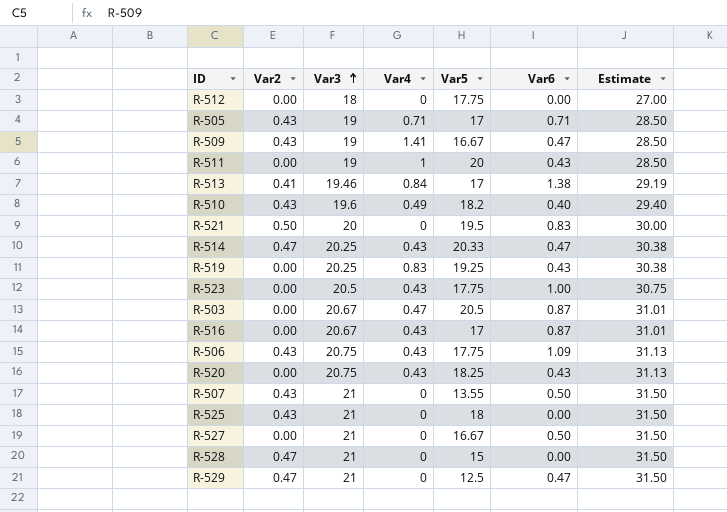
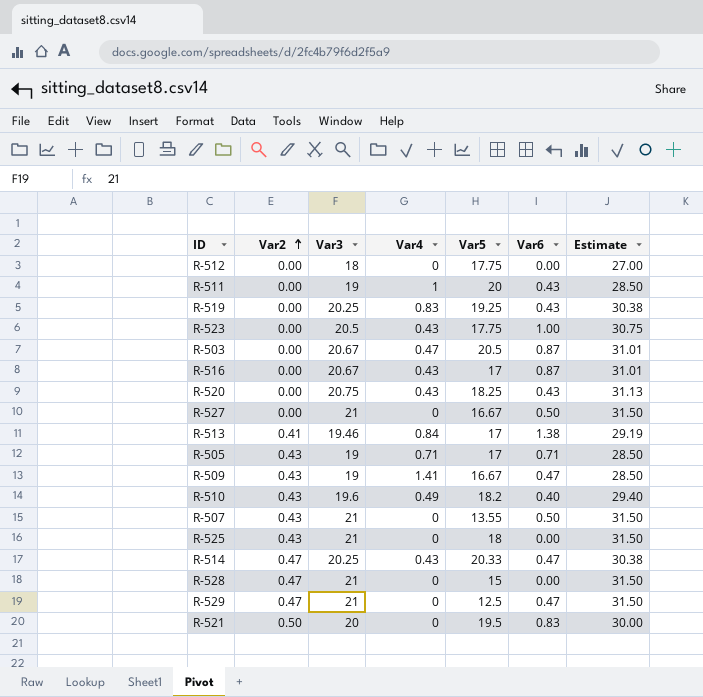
row order: Var3 ascending -> Var2 ascending
row R-506: 0.43 | 20.75 | 0.43 | 17.75 | 1.09 | 31.13 -> none

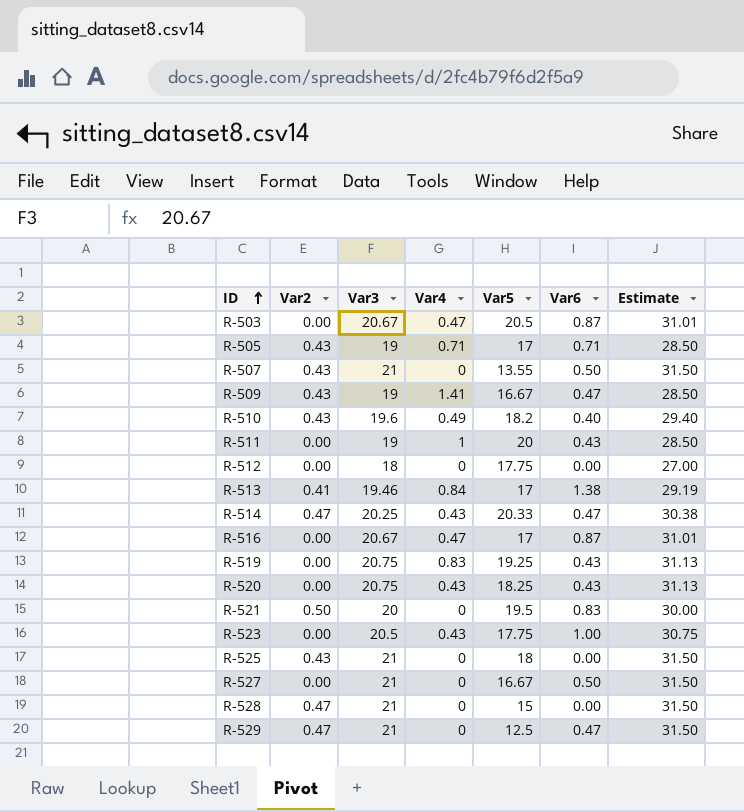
row order: Var2 ascending -> ID ascending
R-516 | Var4: 0.43 -> 0.47
R-519 | Var3: 20.25 -> 20.75
R-519 | Estimate: 30.38 -> 31.13

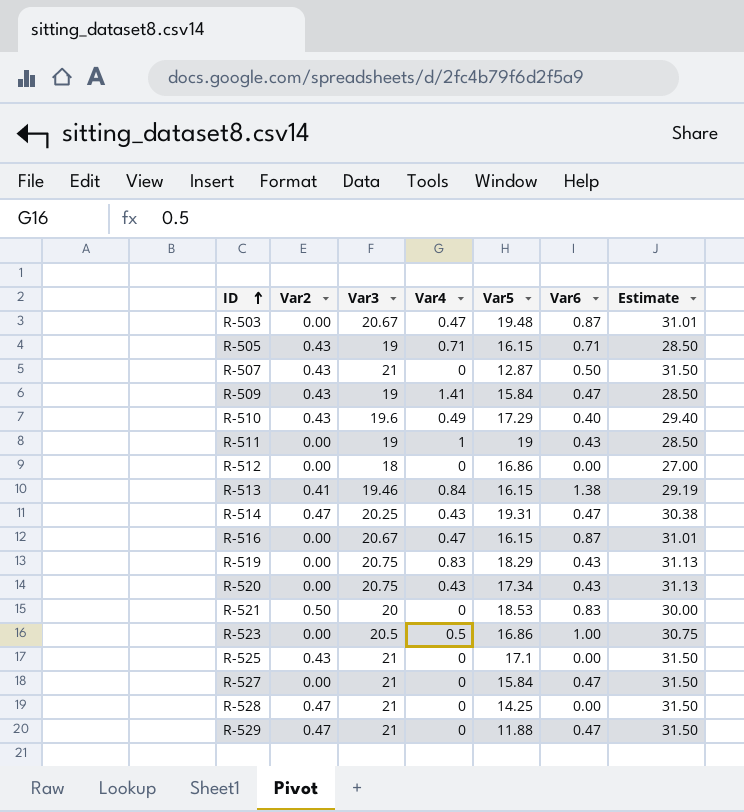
R-503 | Var5: 20.5 -> 19.48
R-505 | Var5: 17 -> 16.15
R-507 | Var5: 13.55 -> 12.87
R-509 | Var5: 16.67 -> 15.84
R-510 | Var5: 18.2 -> 17.29
R-511 | Var5: 20 -> 19
R-512 | Var5: 17.75 -> 16.86
R-513 | Var5: 17 -> 16.15
R-514 | Var5: 20.33 -> 19.31
R-516 | Var5: 17 -> 16.15
R-519 | Var5: 19.25 -> 18.29
R-520 | Var5: 18.25 -> 17.34
R-521 | Var5: 19.5 -> 18.53
R-523 | Var4: 0.43 -> 0.5
R-523 | Var5: 17.75 -> 16.86
R-525 | Var5: 18 -> 17.1
R-527 | Var5: 16.67 -> 15.84
R-527 | Var6: 0.50 -> 0.47
R-528 | Var5: 15 -> 14.25
R-529 | Var5: 12.5 -> 11.88

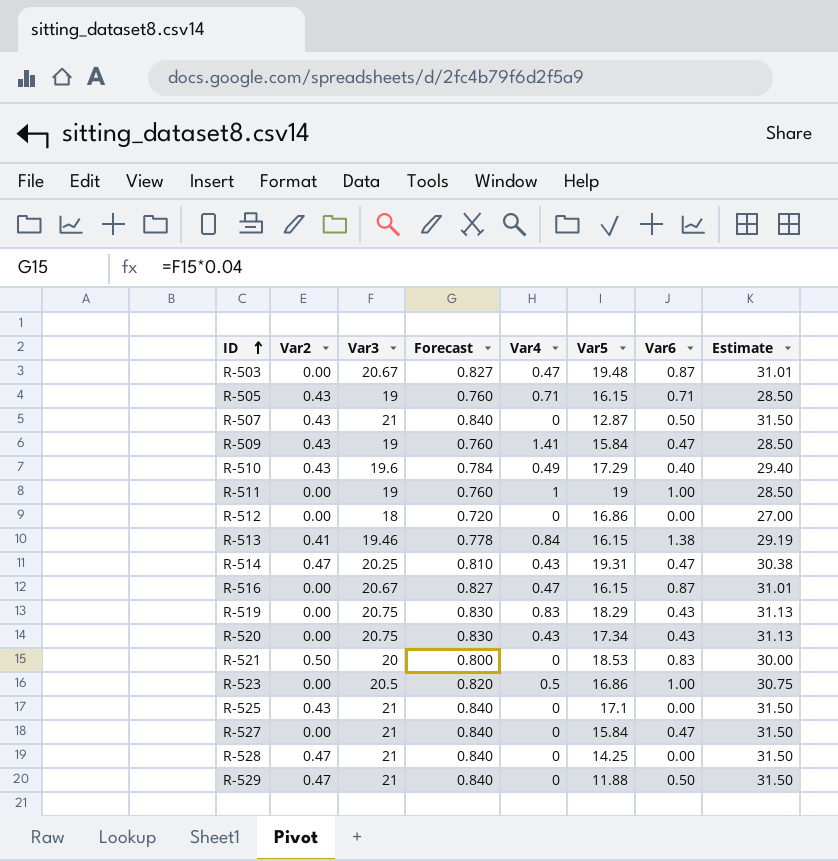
column Forecast | formula: none -> [Var3] * 0.04
R-511 | Var6: 0.43 -> 1.00
R-529 | Var6: 0.47 -> 0.50

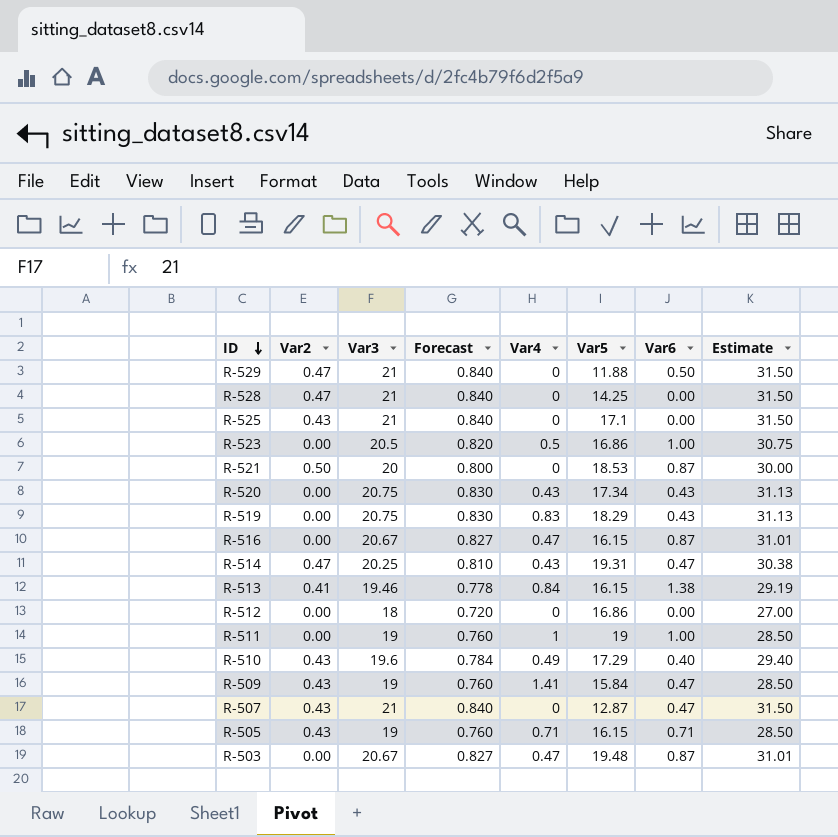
row order: ID ascending -> ID descending
row R-527: 0.00 | 21 | 0.840 | 0 | 15.84 | 0.47 | 31.50 -> none
R-521 | Var6: 0.83 -> 0.87
R-507 | Var6: 0.50 -> 0.47

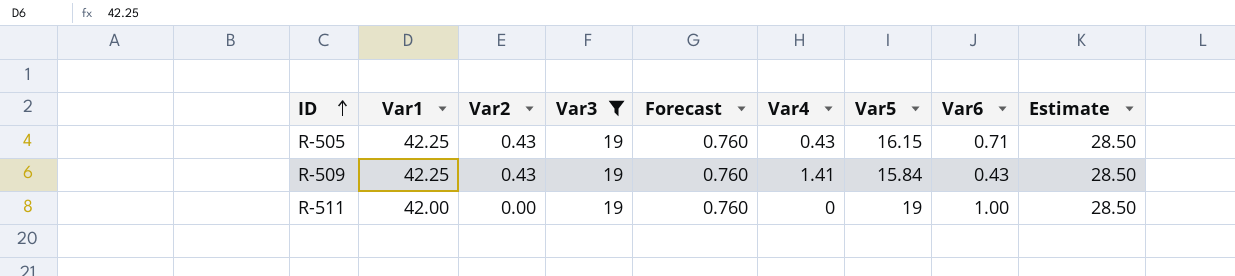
filter: none -> Var3 = 19
row order: ID descending -> ID ascending
column Var1 | position: none -> 2
R-505 | Var4: 0.71 -> 0.43
R-509 | Var6: 0.47 -> 0.43
R-511 | Var4: 1 -> 0

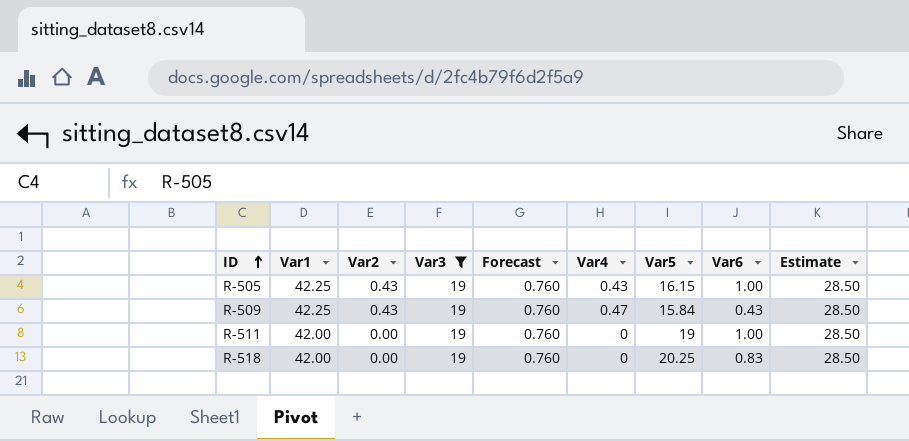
R-505 | Var6: 0.71 -> 1.00
R-509 | Var4: 1.41 -> 0.47
row R-518: none -> 42.00 | 0.00 | 19 | 0.760 | 0 | 20.25 | 0.83 | 28.50

